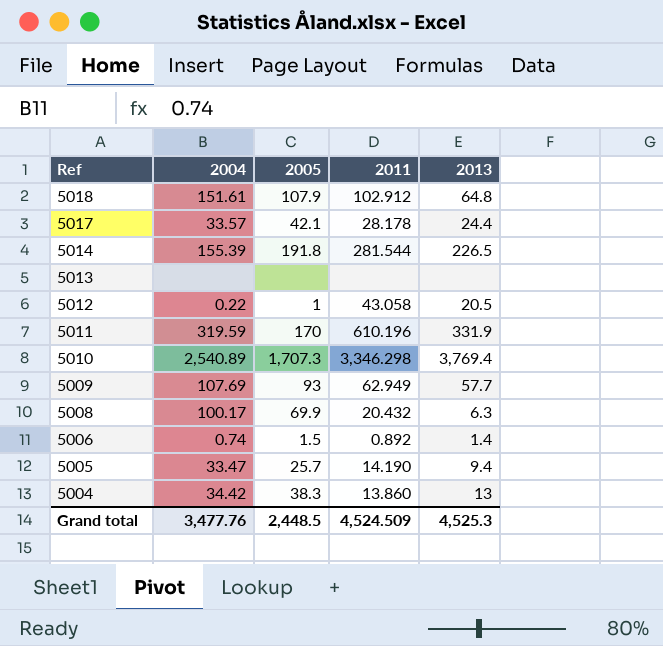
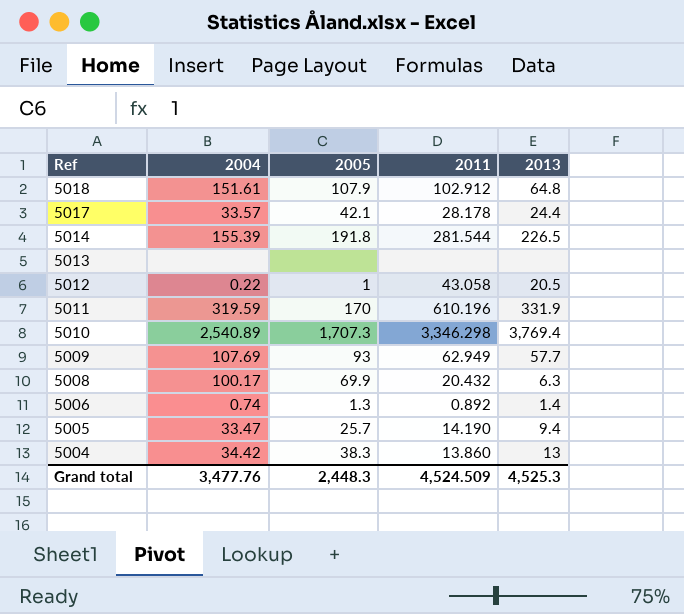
5006 | 2005: 1.5 -> 1.3
Grand total | 2005: 2,448.5 -> 2,448.3

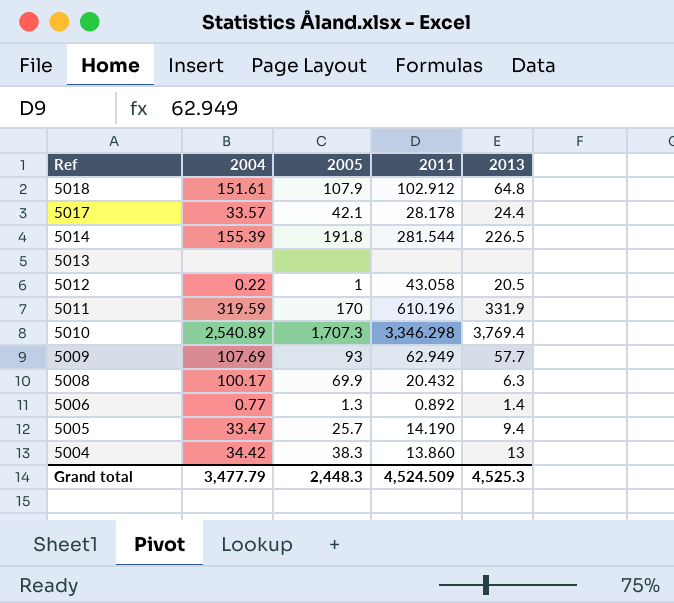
5006 | 2004: 0.74 -> 0.77
Grand total | 2004: 3,477.76 -> 3,477.79

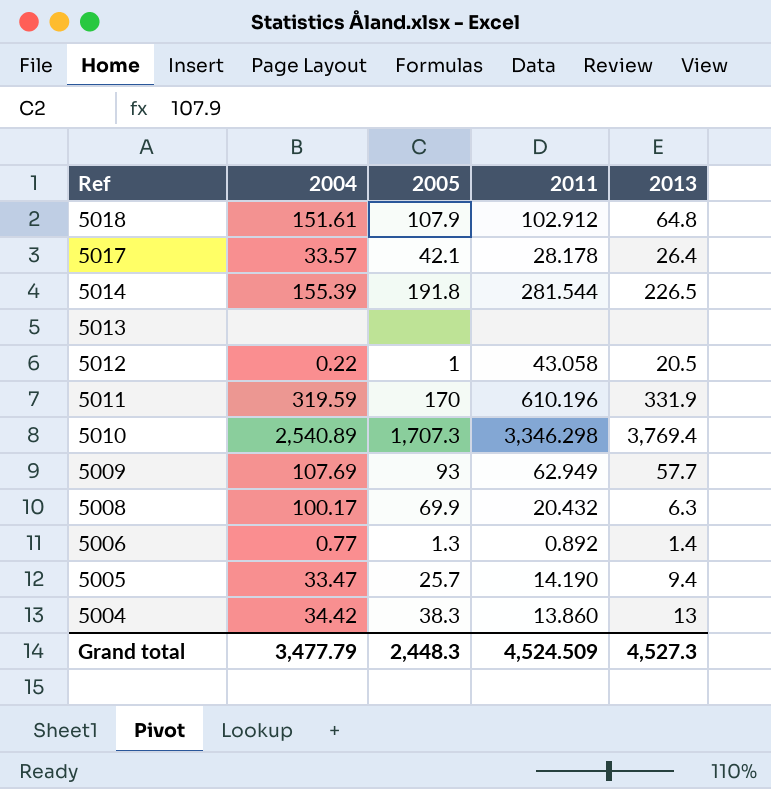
5017 | 2013: 24.4 -> 26.4
Grand total | 2013: 4,525.3 -> 4,527.3

